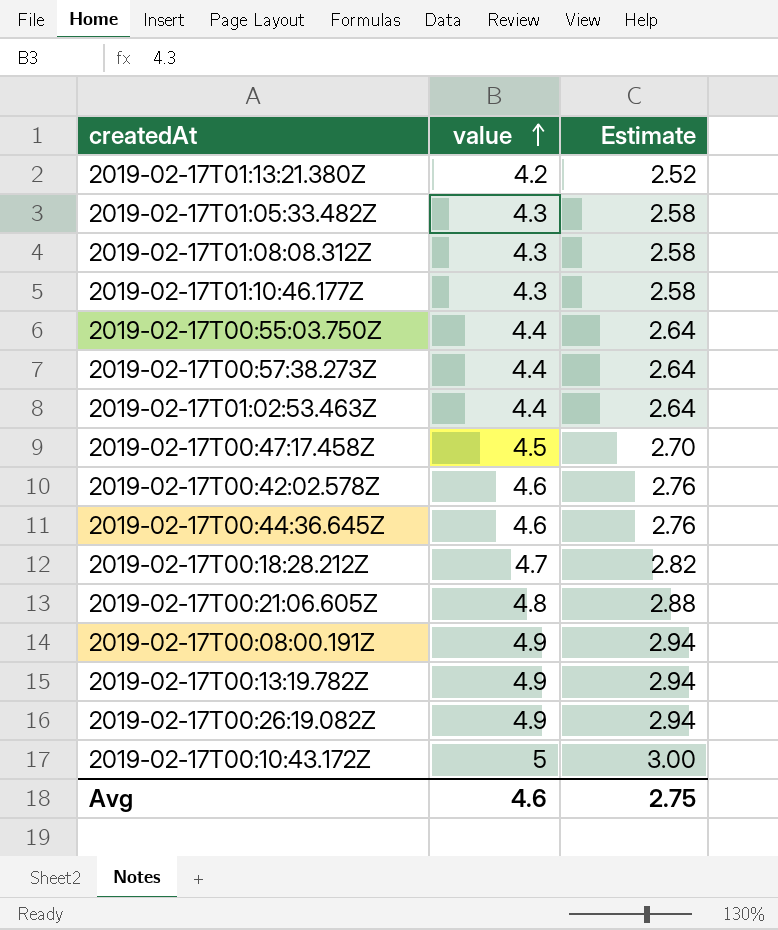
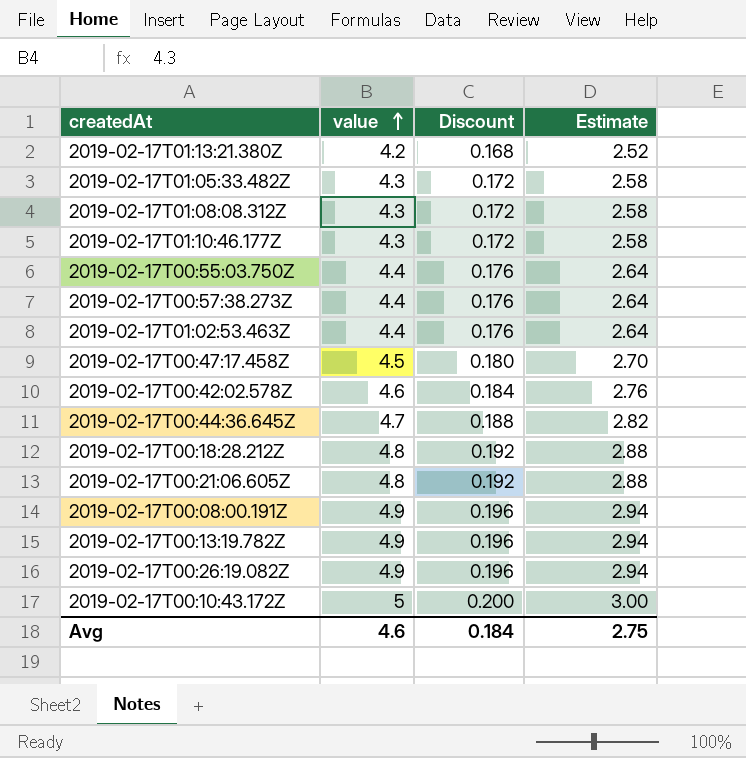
column Discount | formula: none -> [value] * 0.04
2019-02-17T00:44:36.645Z | value: 4.6 -> 4.7
2019-02-17T00:44:36.645Z | Estimate: 2.76 -> 2.82
2019-02-17T00:18:28.212Z | value: 4.7 -> 4.8
2019-02-17T00:18:28.212Z | Estimate: 2.82 -> 2.88

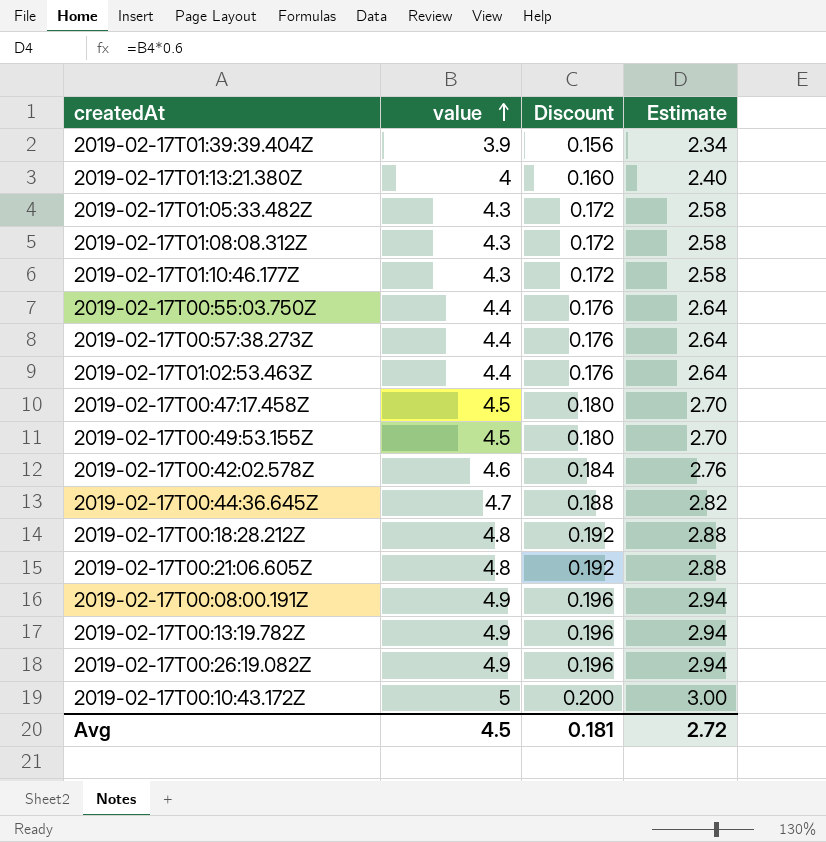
row 2019-02-17T01:39:39.404Z: none -> 3.9 | 0.156 | 2.34
2019-02-17T01:13:21.380Z | value: 4.2 -> 4
2019-02-17T01:13:21.380Z | Discount: 0.168 -> 0.160
2019-02-17T01:13:21.380Z | Estimate: 2.52 -> 2.40
row 2019-02-17T00:49:53.155Z: none -> 4.5 | 0.180 | 2.70
Avg | value: 4.6 -> 4.5
Avg | Discount: 0.184 -> 0.181
Avg | Estimate: 2.75 -> 2.72

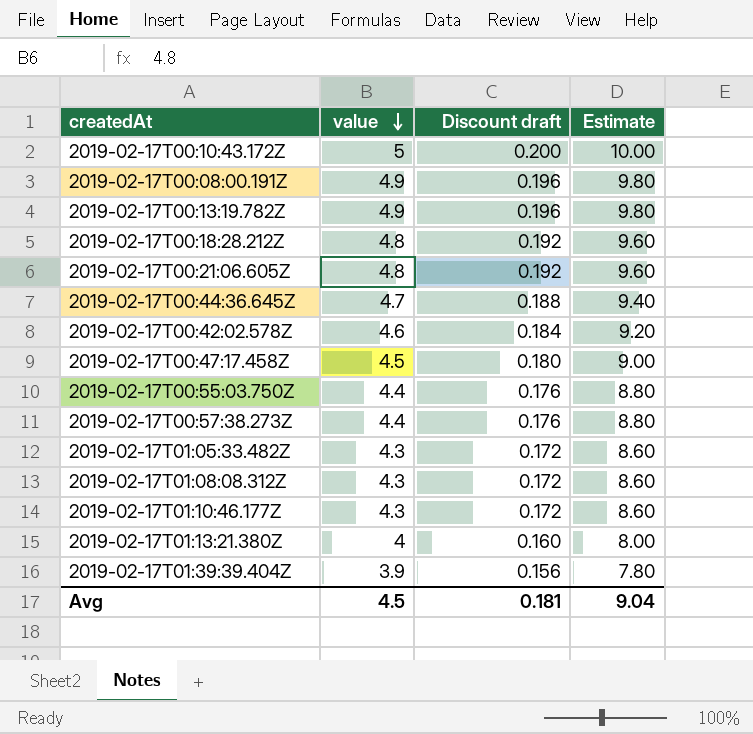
row order: value ascending -> value descending
column name: Discount -> Discount draft
column Estimate | formula: [value] * 0.6 -> [value] * 2
row 2019-02-17T01:02:53.463Z: 4.4 | 0.176 | 2.64 -> none
row 2019-02-17T00:49:53.155Z: 4.5 | 0.180 | 2.70 -> none
row 2019-02-17T00:26:19.082Z: 4.9 | 0.196 | 2.94 -> none
Avg | Estimate: 2.72 -> 9.04

